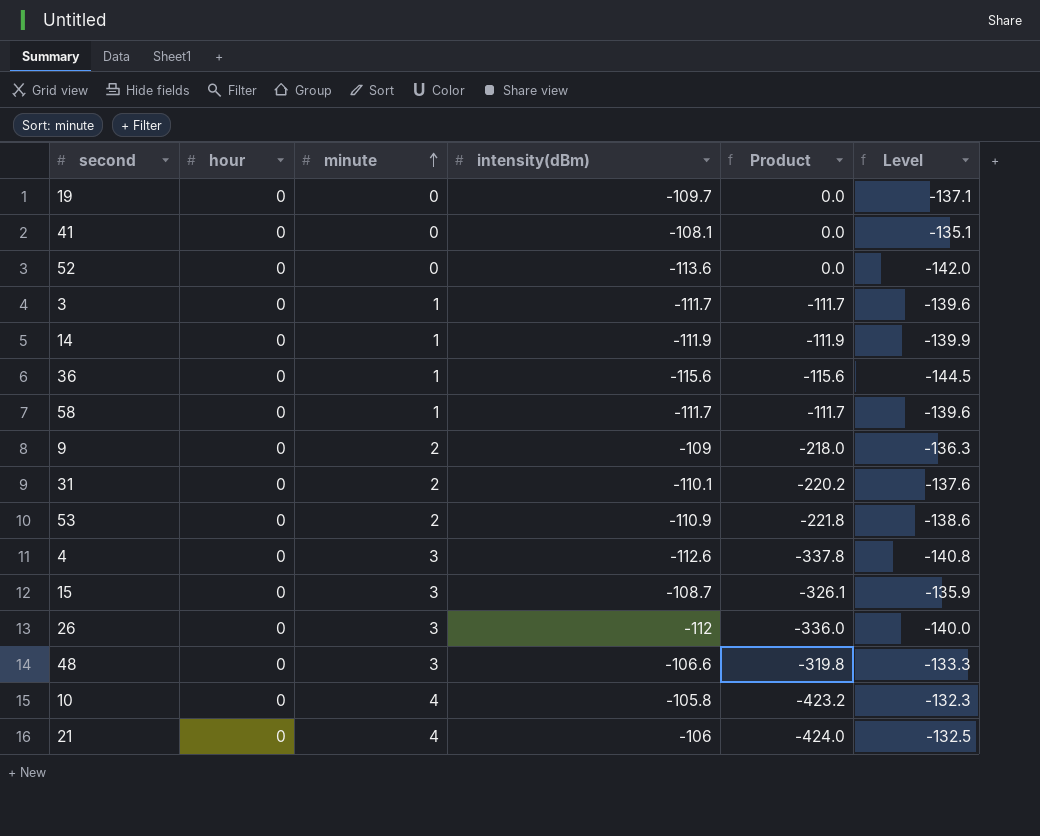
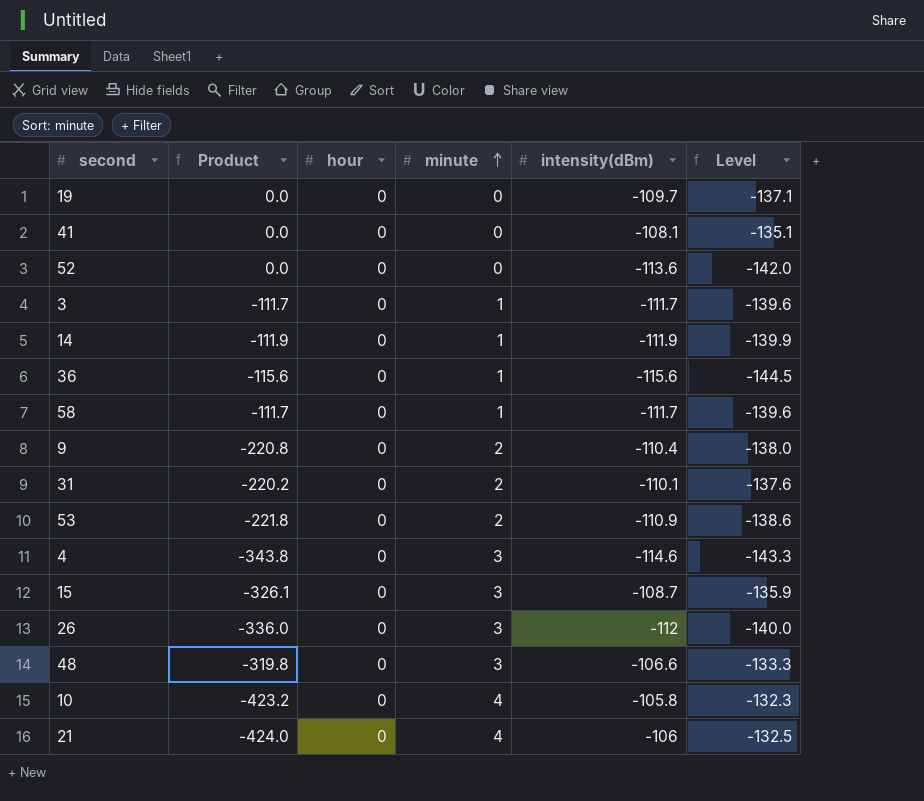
column Product | position: 5 -> 2
9 | Product: -218.0 -> -220.8
9 | intensity(dBm): -109 -> -110.4
9 | Level: -136.3 -> -138.0
4 | Product: -337.8 -> -343.8
4 | intensity(dBm): -112.6 -> -114.6
4 | Level: -140.8 -> -143.3

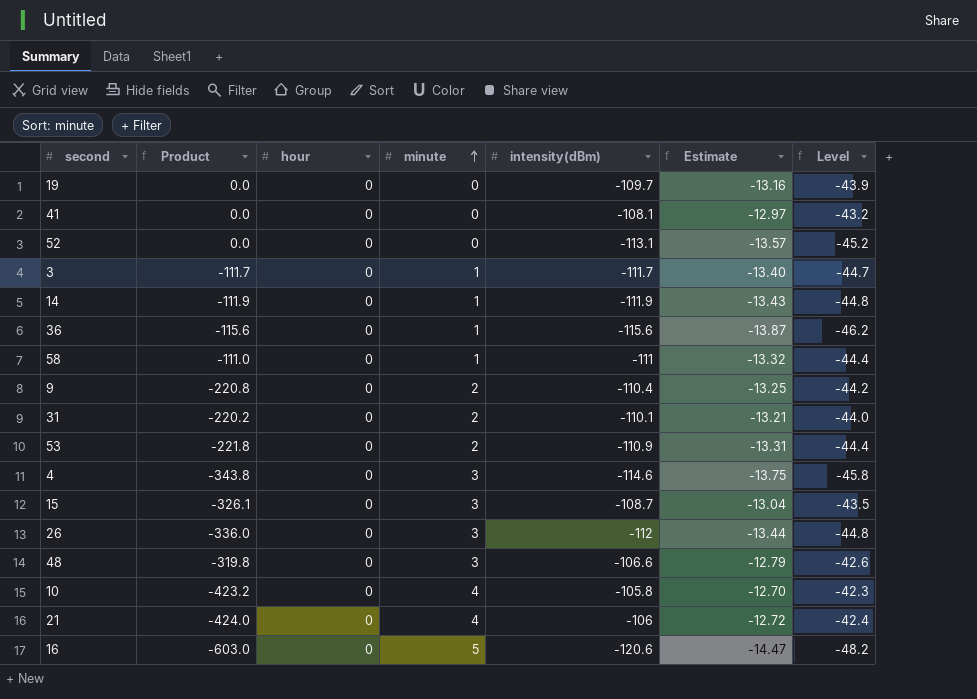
column Estimate | formula: none -> [intensity(dBm)] * 0.12
column Level | formula: [intensity(dBm)] * 1.25 -> [intensity(dBm)] * 0.4
52 | intensity(dBm): -113.6 -> -113.1
58 | Product: -111.7 -> -111.0
58 | intensity(dBm): -111.7 -> -111
row 16: none -> -603.0 | 0 | 5 | -120.6 | -14.47 | -48.2

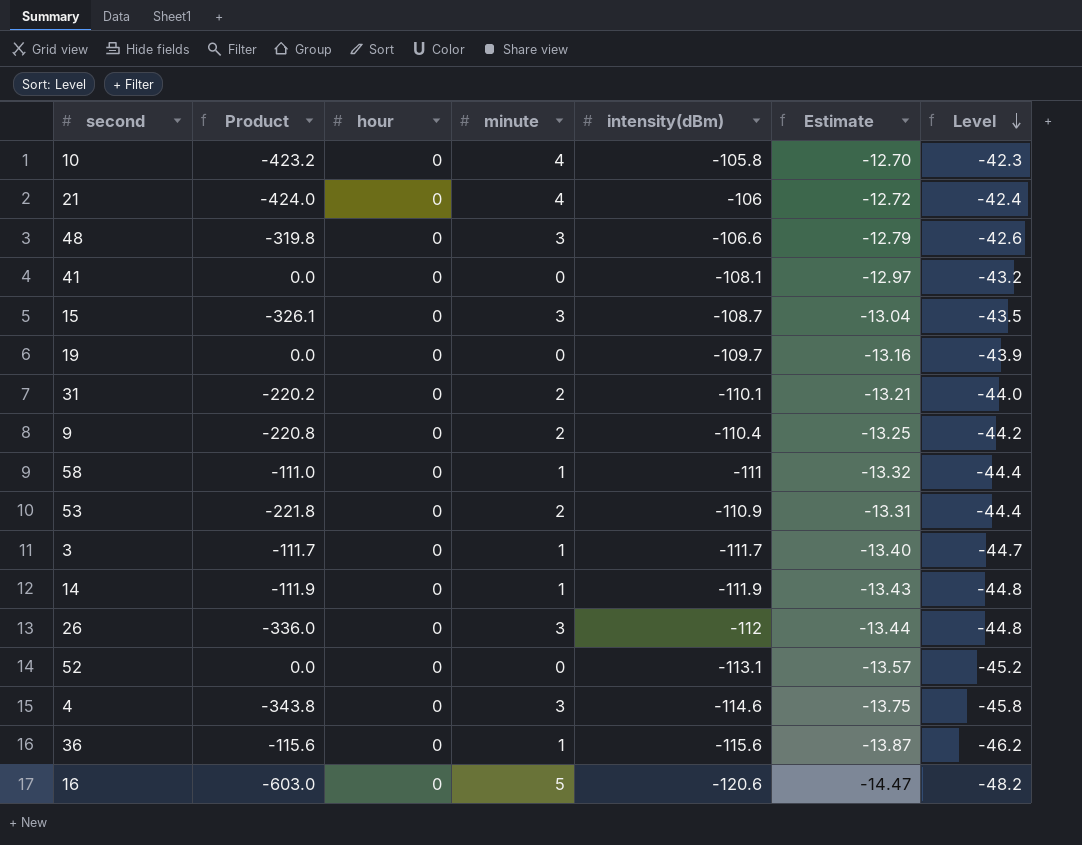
row order: minute ascending -> Level descending

